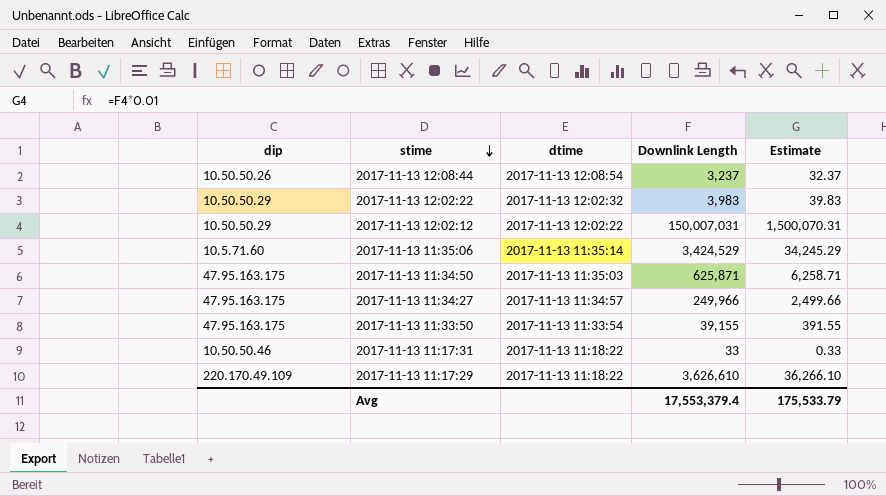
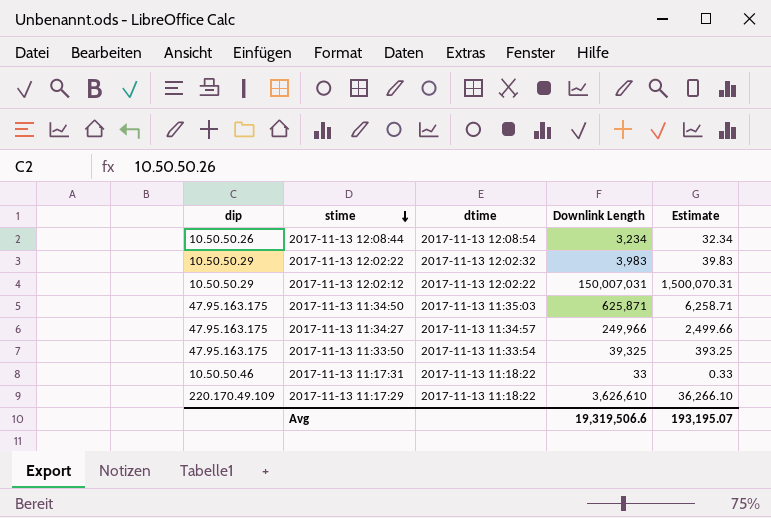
row 2017-11-13 11:35:06: 10.5.71.60 | 2017-11-13 11:35:14 | 3,424,529 | 34,245.29 -> none
2017-11-13 12:08:44 | Downlink Length: 3,237 -> 3,234
2017-11-13 12:08:44 | Estimate: 32.37 -> 32.34
2017-11-13 11:33:50 | Downlink Length: 39,155 -> 39,325
2017-11-13 11:33:50 | Estimate: 391.55 -> 393.25
Avg | Downlink Length: 17,553,379.4 -> 19,319,506.6
Avg | Estimate: 175,533.79 -> 193,195.07

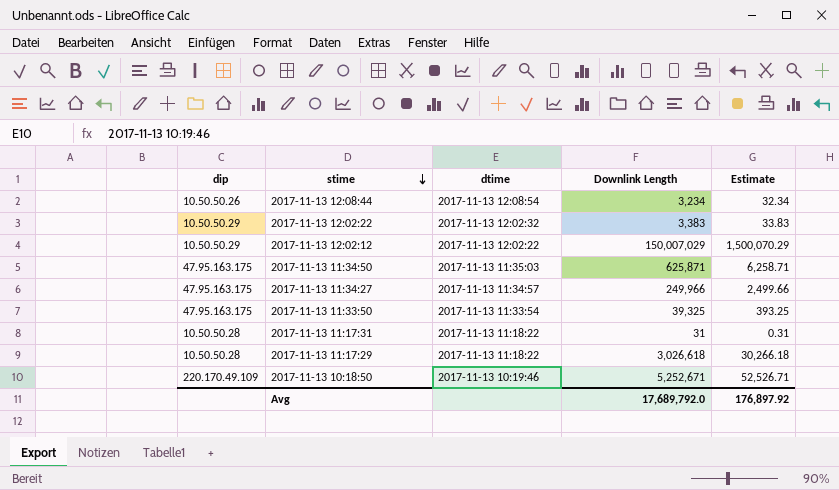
2017-11-13 12:02:22 | Downlink Length: 3,983 -> 3,383
2017-11-13 12:02:22 | Estimate: 39.83 -> 33.83
2017-11-13 12:02:12 | Downlink Length: 150,007,031 -> 150,007,029
2017-11-13 12:02:12 | Estimate: 1,500,070.31 -> 1,500,070.29
2017-11-13 11:17:31 | dip: 10.50.50.46 -> 10.50.50.28
2017-11-13 11:17:31 | Downlink Length: 33 -> 31
2017-11-13 11:17:31 | Estimate: 0.33 -> 0.31
2017-11-13 11:17:29 | dip: 220.170.49.109 -> 10.50.50.28
2017-11-13 11:17:29 | Downlink Length: 3,626,610 -> 3,026,618
2017-11-13 11:17:29 | Estimate: 36,266.10 -> 30,266.18
row 2017-11-13 10:18:50: none -> 220.170.49.109 | 2017-11-13 10:19:46 | 5,252,671 | 52,526.71
Avg | Downlink Length: 19,319,506.6 -> 17,689,792.0
Avg | Estimate: 193,195.07 -> 176,897.92

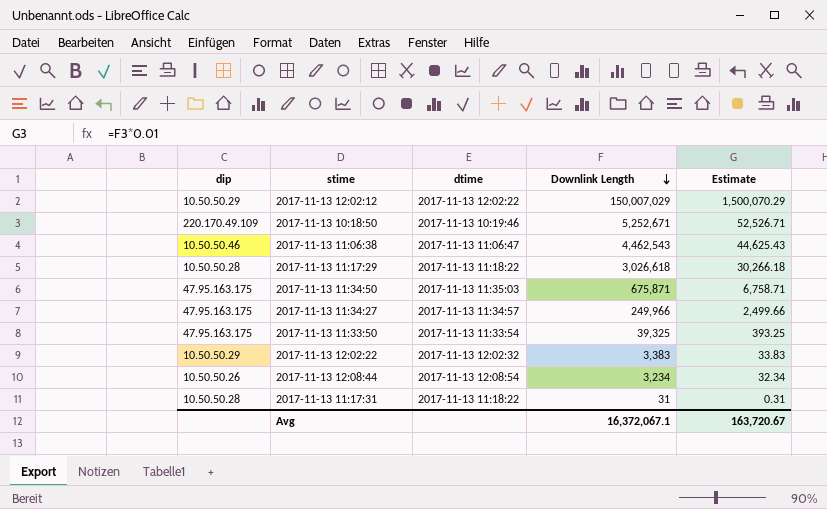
row order: stime descending -> Downlink Length descending
row 2017-11-13 11:06:38: none -> 10.50.50.46 | 2017-11-13 11:06:47 | 4,462,543 | 44,625.43
2017-11-13 11:34:50 | Downlink Length: 625,871 -> 675,871
2017-11-13 11:34:50 | Estimate: 6,258.71 -> 6,758.71
Avg | Downlink Length: 17,689,792.0 -> 16,372,067.1
Avg | Estimate: 176,897.92 -> 163,720.67

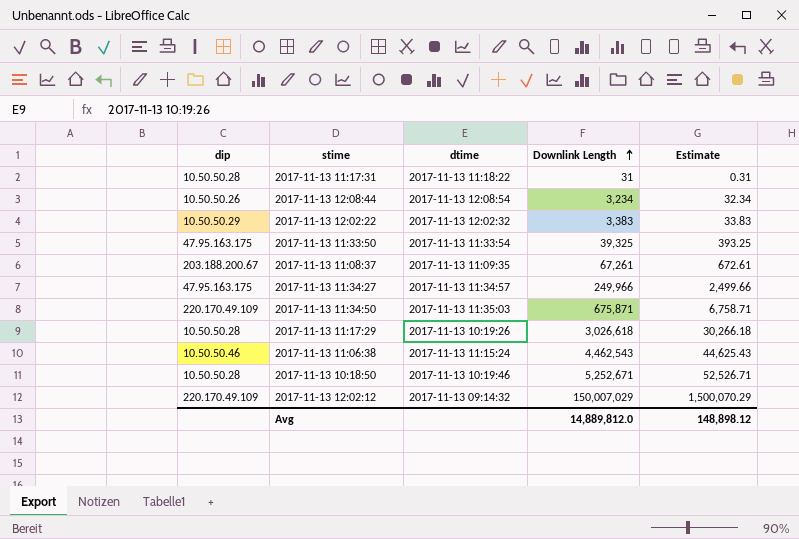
row order: Downlink Length descending -> Downlink Length ascending
row 2017-11-13 11:08:37: none -> 203.188.200.67 | 2017-11-13 11:09:35 | 67,261 | 672.61
2017-11-13 11:34:50 | dip: 47.95.163.175 -> 220.170.49.109
2017-11-13 11:17:29 | dtime: 2017-11-13 11:18:22 -> 2017-11-13 10:19:26
2017-11-13 11:06:38 | dtime: 2017-11-13 11:06:47 -> 2017-11-13 11:15:24
2017-11-13 10:18:50 | dip: 220.170.49.109 -> 10.50.50.28
2017-11-13 12:02:12 | dip: 10.50.50.29 -> 220.170.49.109
2017-11-13 12:02:12 | dtime: 2017-11-13 12:02:22 -> 2017-11-13 09:14:32
Avg | Downlink Length: 16,372,067.1 -> 14,889,812.0
Avg | Estimate: 163,720.67 -> 148,898.12

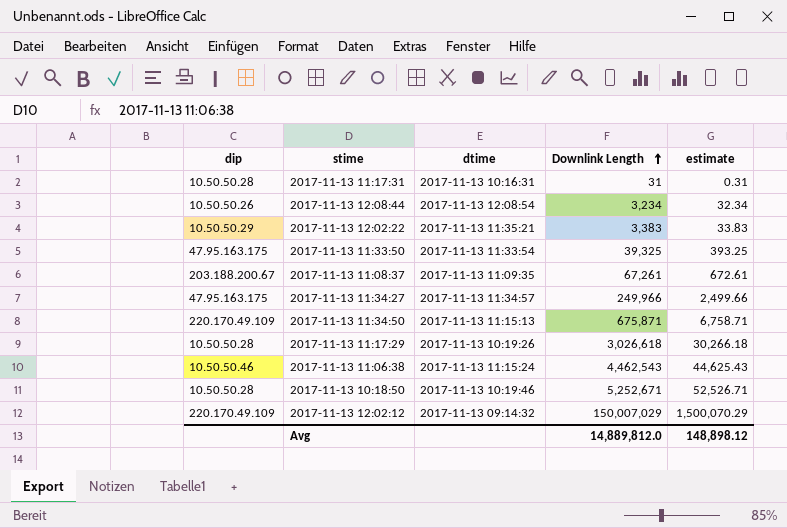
column name: Estimate -> estimate
2017-11-13 11:17:31 | dtime: 2017-11-13 11:18:22 -> 2017-11-13 10:16:31
2017-11-13 12:02:22 | dtime: 2017-11-13 12:02:32 -> 2017-11-13 11:35:21
2017-11-13 11:34:50 | dtime: 2017-11-13 11:35:03 -> 2017-11-13 11:15:13

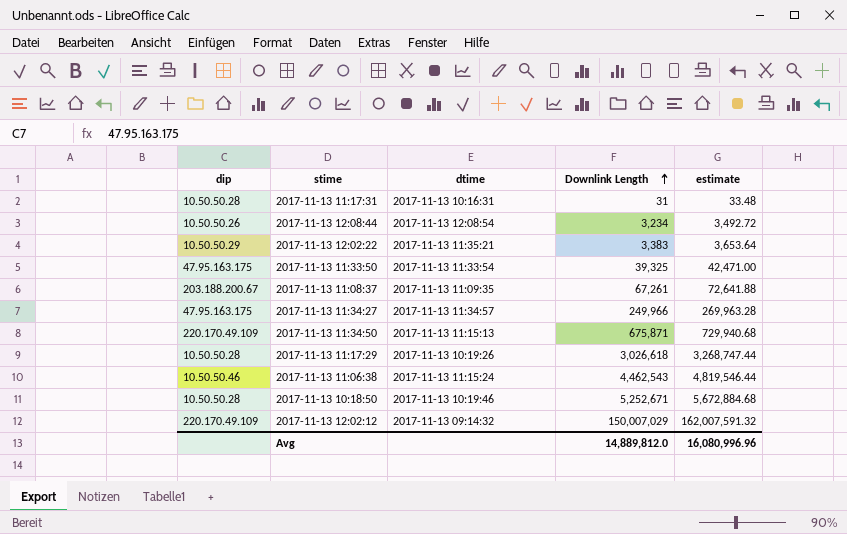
column estimate | formula: [Downlink Length] * 0.01 -> [Downlink Length] * 1.08
Avg | estimate: 148,898.12 -> 16,080,996.96

